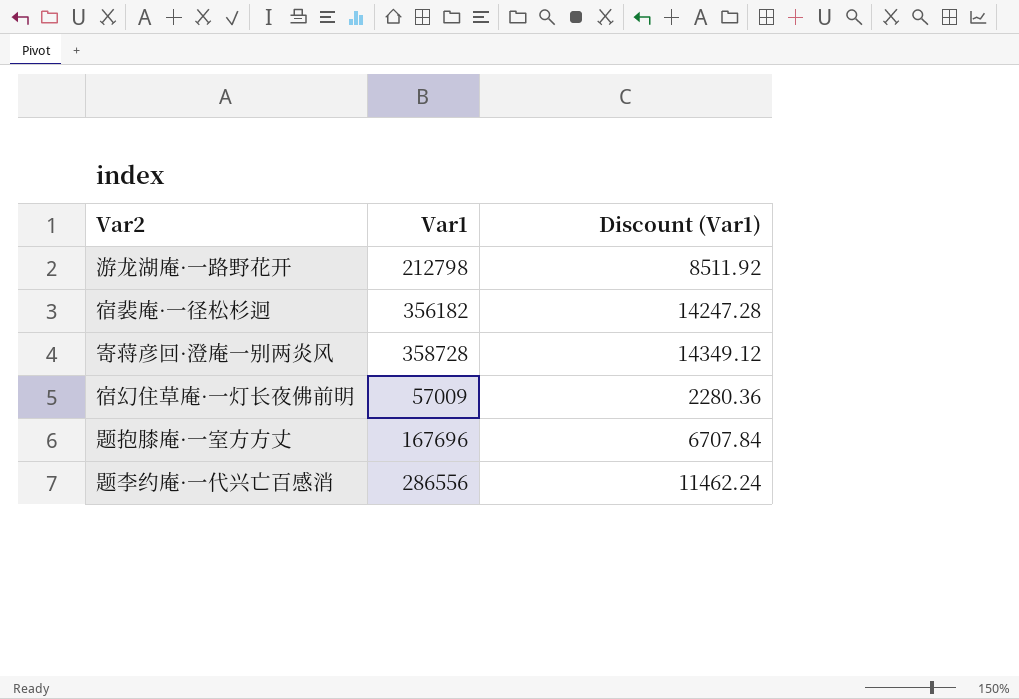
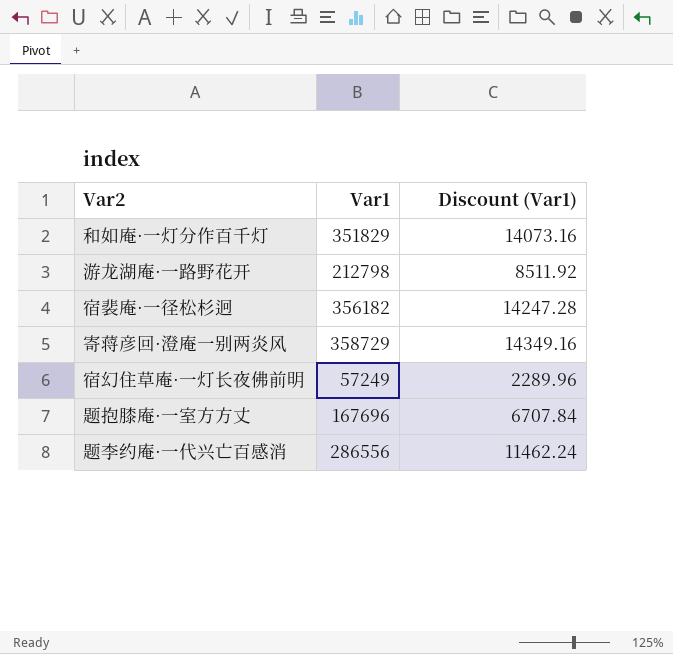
row 和如庵·一灯分作百千灯: none -> 351829 | 14073.16
寄蒋彦回·澄庵一别两炎风 | Var1: 358728 -> 358729
寄蒋彦回·澄庵一别两炎风 | Discount (Var1): 14349.12 -> 14349.16
宿幻住草庵·一灯长夜佛前明 | Var1: 57009 -> 57249
宿幻住草庵·一灯长夜佛前明 | Discount (Var1): 2280.36 -> 2289.96

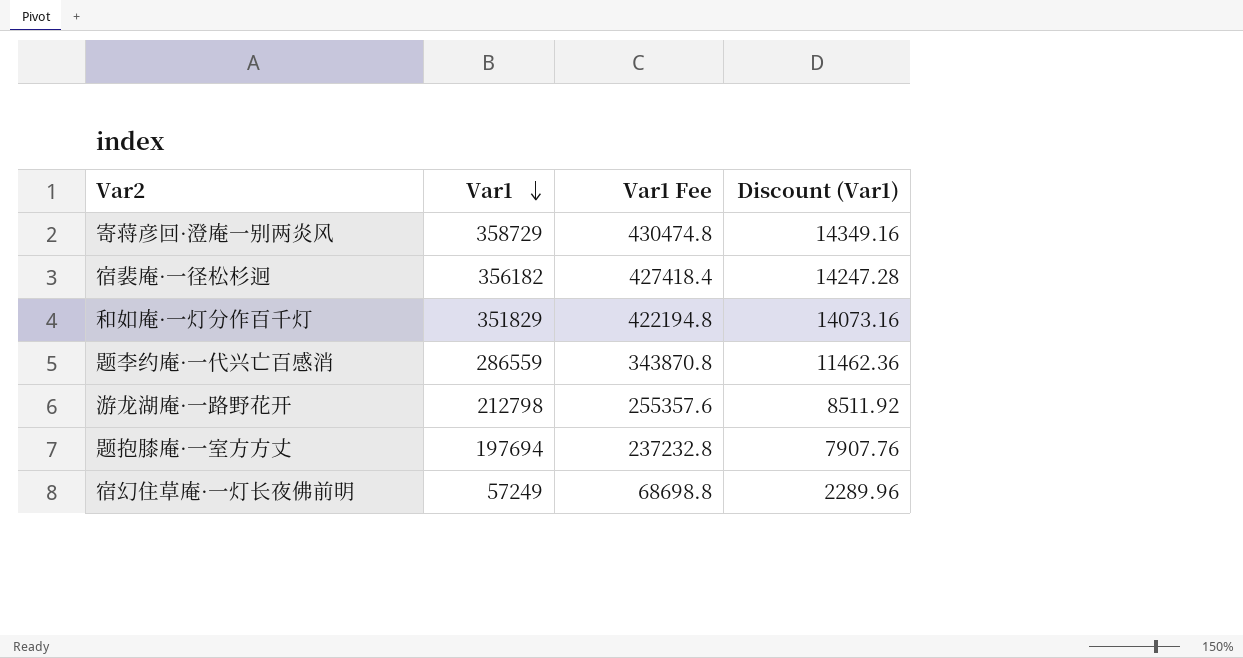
row order: none -> Var1 descending
column Var1 Fee | formula: none -> [Var1] * 1.2
题李约庵·一代兴亡百感消 | Var1: 286556 -> 286559
题李约庵·一代兴亡百感消 | Discount (Var1): 11462.24 -> 11462.36
题抱膝庵·一室方方丈 | Var1: 167696 -> 197694
题抱膝庵·一室方方丈 | Discount (Var1): 6707.84 -> 7907.76

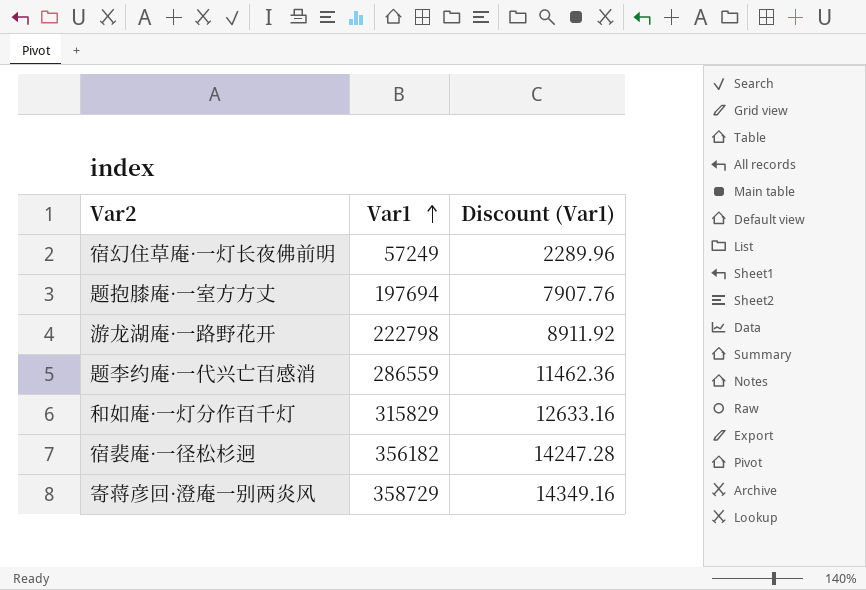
row order: Var1 descending -> Var1 ascending
column Var1 Fee | formula: [Var1] * 1.2 -> none
游龙湖庵·一路野花开 | Var1: 212798 -> 222798
游龙湖庵·一路野花开 | Discount (Var1): 8511.92 -> 8911.92
和如庵·一灯分作百千灯 | Var1: 351829 -> 315829
和如庵·一灯分作百千灯 | Discount (Var1): 14073.16 -> 12633.16

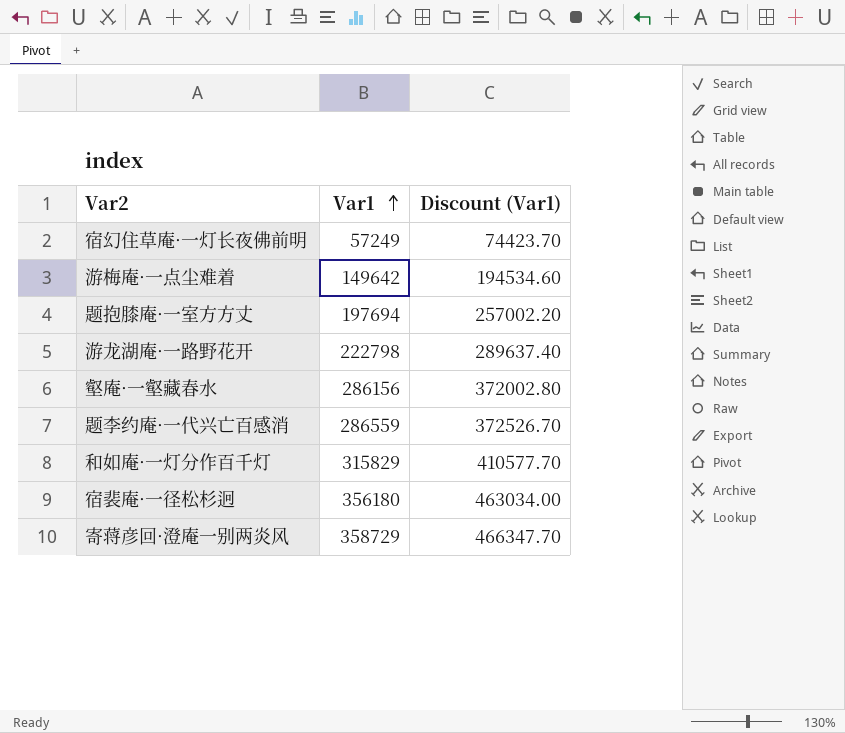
column Discount (Var1) | formula: [Var1] * 0.04 -> [Var1] * 1.3
row 游梅庵·一点尘难着: none -> 149642 | 194534.60
row 壑庵·一壑藏春水: none -> 286156 | 372002.80
宿裴庵·一径松杉迥 | Var1: 356182 -> 356180

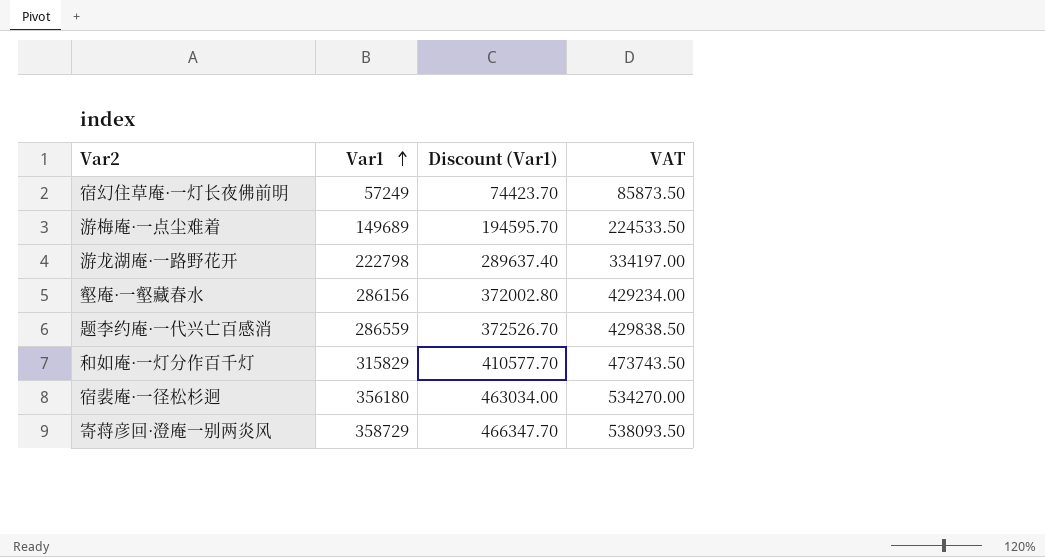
column VAT | formula: none -> [Var1] * 1.5
row 题抱膝庵·一室方方丈: 197694 | 257002.20 -> none
游梅庵·一点尘难着 | Var1: 149642 -> 149689
游梅庵·一点尘难着 | Discount (Var1): 194534.60 -> 194595.70

